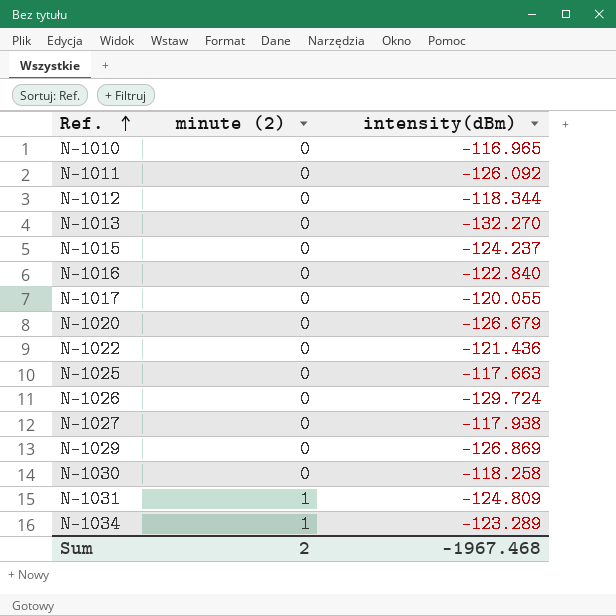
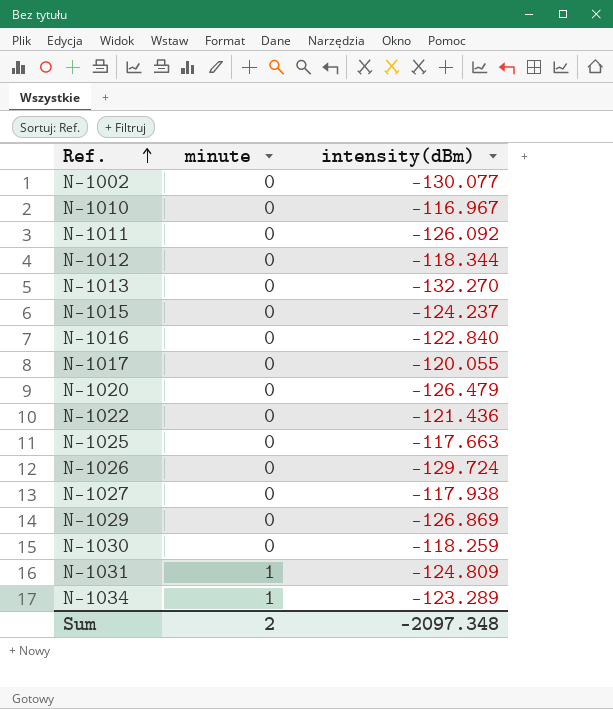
column name: minute (2) -> minute
row N-1002: none -> 0 | -130.077
N-1010 | intensity(dBm): -116.965 -> -116.967
N-1020 | intensity(dBm): -126.679 -> -126.479
N-1030 | intensity(dBm): -118.258 -> -118.259
Sum | intensity(dBm): -1967.468 -> -2097.348

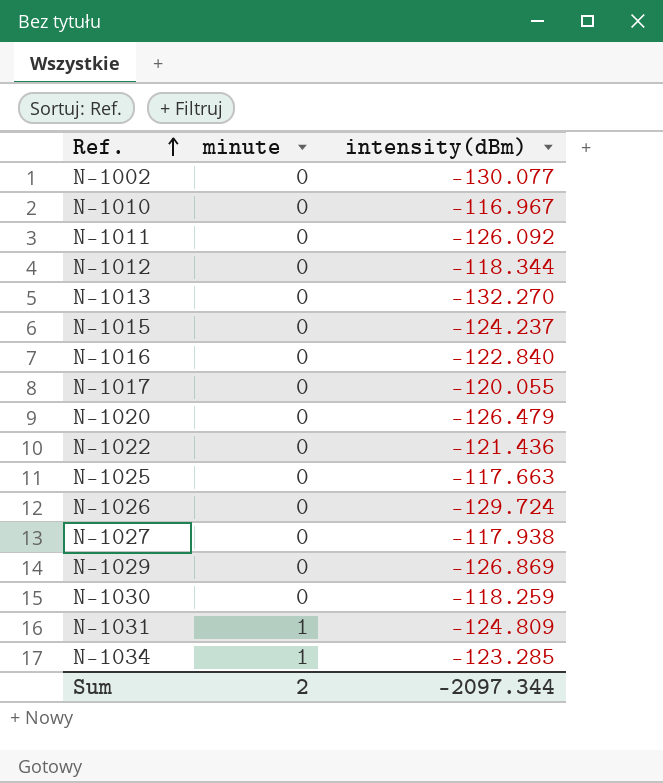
N-1034 | intensity(dBm): -123.289 -> -123.285
Sum | intensity(dBm): -2097.348 -> -2097.344

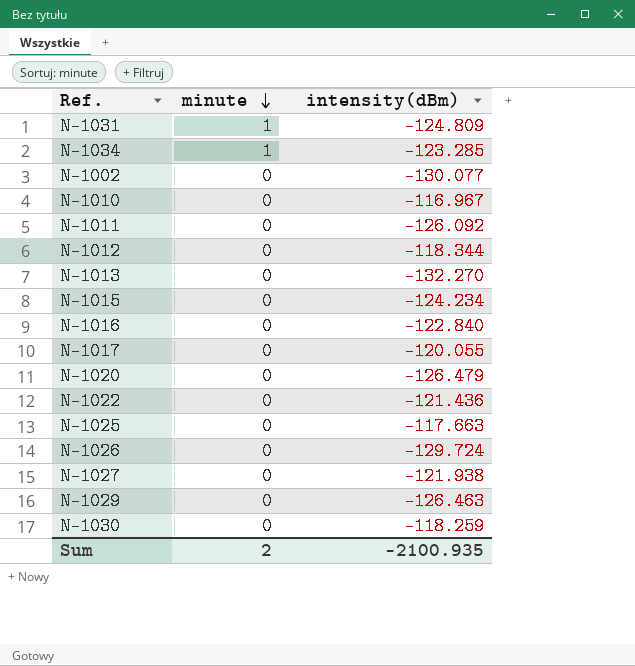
row order: Ref. ascending -> minute descending
N-1015 | intensity(dBm): -124.237 -> -124.234
N-1027 | intensity(dBm): -117.938 -> -121.938
N-1029 | intensity(dBm): -126.869 -> -126.463
Sum | intensity(dBm): -2097.344 -> -2100.935

